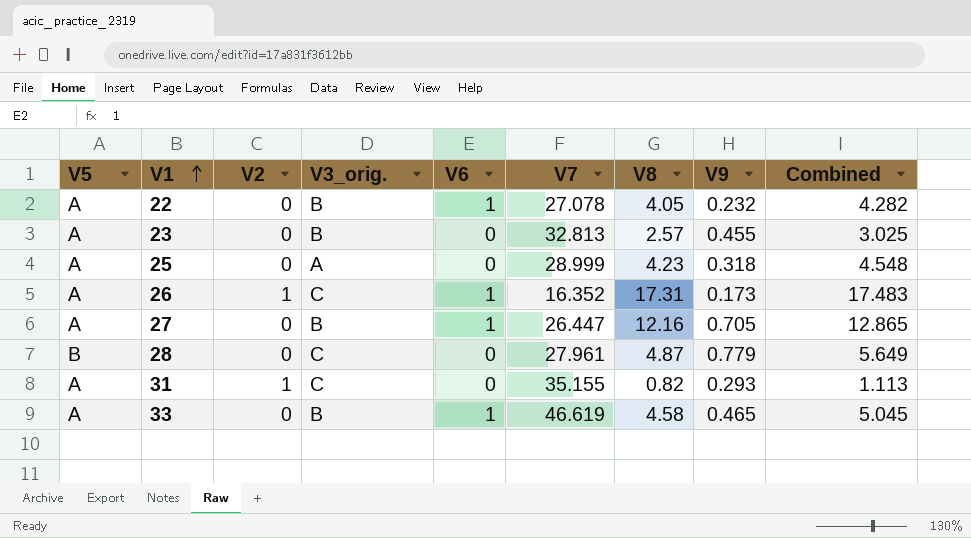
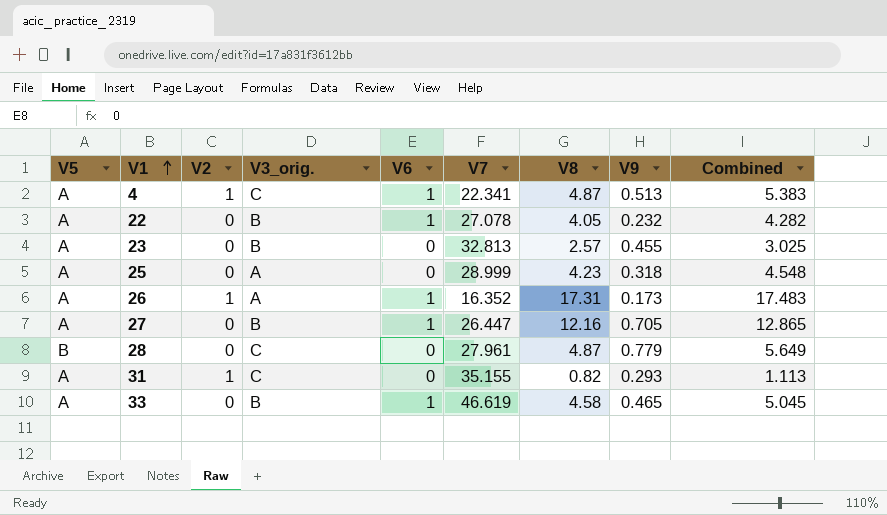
row 4: none -> A | 1 | C | 1 | 22.341 | 4.87 | 0.513 | 5.383
26 | V3_orig.: C -> A

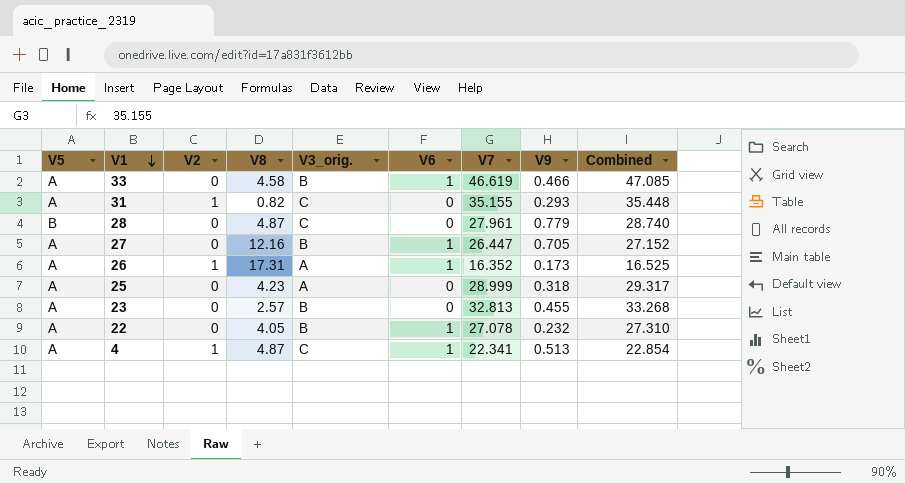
row order: V1 ascending -> V1 descending
column V8 | position: 7 -> 4
column Combined | formula: [V8] + [V9] -> [V7] + [V9]
33 | V9: 0.465 -> 0.466

